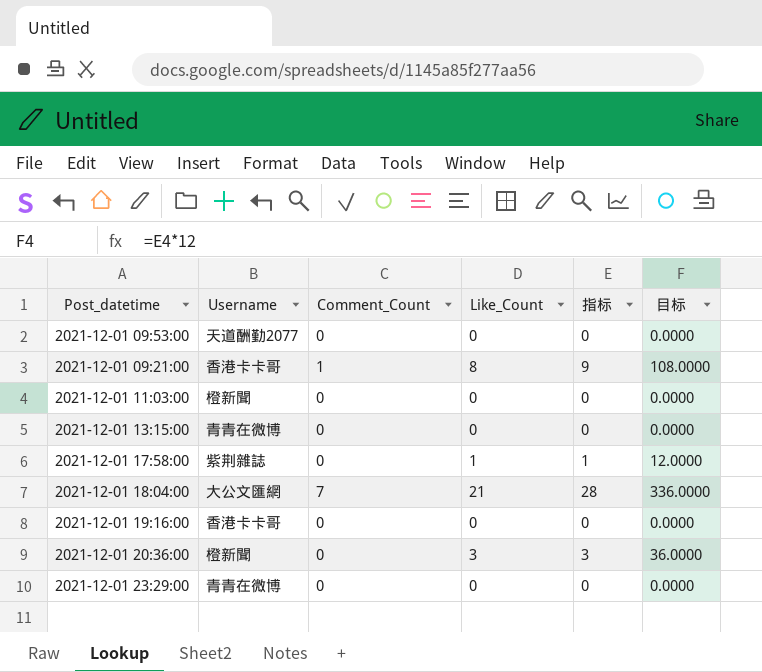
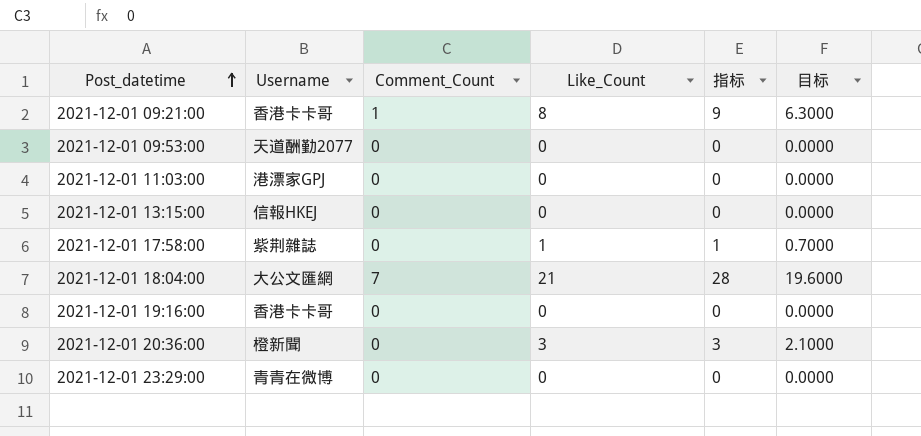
row order: none -> Post_datetime ascending
column 目标 | formula: [指标] * 12 -> [指标] * 0.7
2021-12-01 11:03:00 | Username: 橙新聞 -> 港漂家GPJ
2021-12-01 13:15:00 | Username: 青青在微博 -> 信報HKEJ

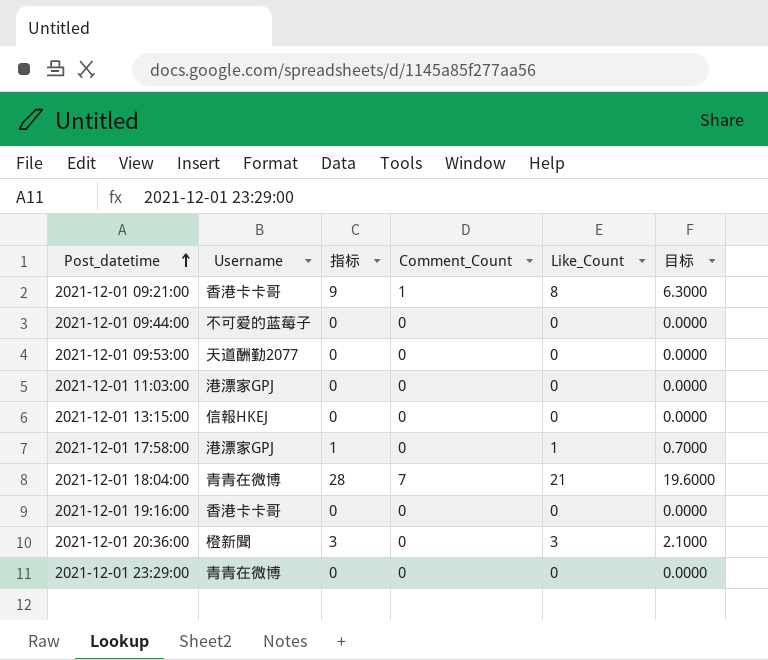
column 指标 | position: 5 -> 3
row 2021-12-01 09:44:00: none -> 不可爱的蓝莓子 | 0 | 0 | 0 | 0.0000
2021-12-01 17:58:00 | Username: 紫荆雜誌 -> 港漂家GPJ
2021-12-01 18:04:00 | Username: 大公文匯網 -> 青青在微博

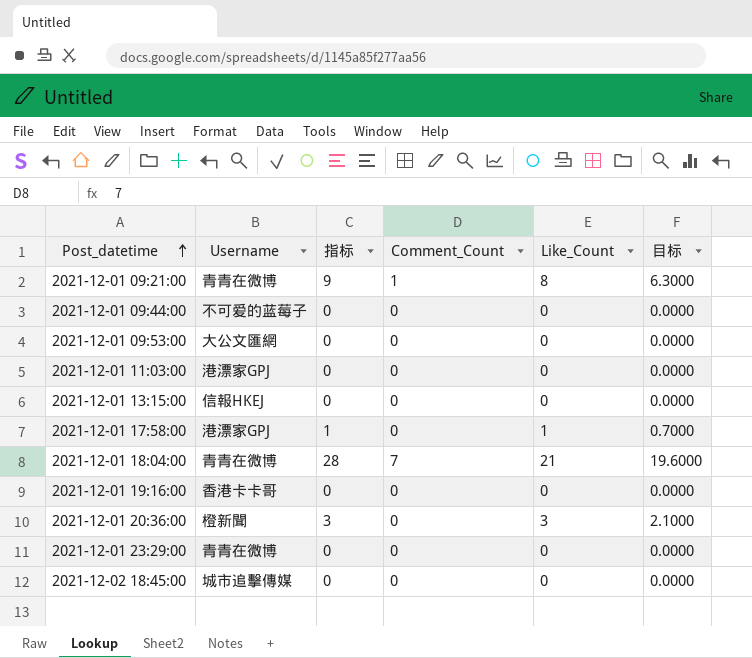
2021-12-01 09:21:00 | Username: 香港卡卡哥 -> 青青在微博
2021-12-01 09:53:00 | Username: 天道酬勤2077 -> 大公文匯網
row 2021-12-02 18:45:00: none -> 城市追擊傳媒 | 0 | 0 | 0 | 0.0000

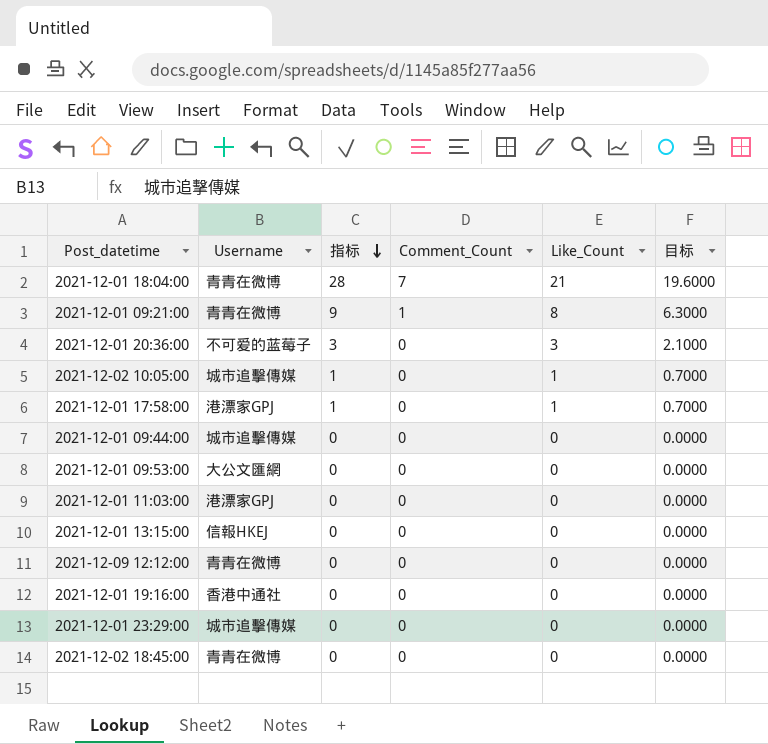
row order: Post_datetime ascending -> 指标 descending
2021-12-01 20:36:00 | Username: 橙新聞 -> 不可爱的蓝莓子
row 2021-12-02 10:05:00: none -> 城市追擊傳媒 | 1 | 0 | 1 | 0.7000
2021-12-01 09:44:00 | Username: 不可爱的蓝莓子 -> 城市追擊傳媒
row 2021-12-09 12:12:00: none -> 青青在微博 | 0 | 0 | 0 | 0.0000
2021-12-01 19:16:00 | Username: 香港卡卡哥 -> 香港中通社
2021-12-01 23:29:00 | Username: 青青在微博 -> 城市追擊傳媒
2021-12-02 18:45:00 | Username: 城市追擊傳媒 -> 青青在微博

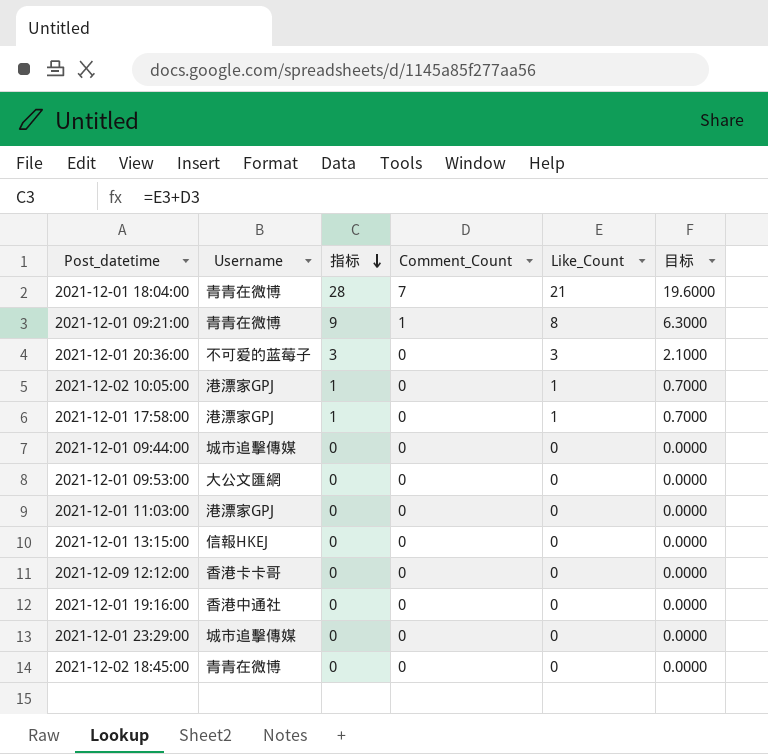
2021-12-02 10:05:00 | Username: 城市追擊傳媒 -> 港漂家GPJ
2021-12-09 12:12:00 | Username: 青青在微博 -> 香港卡卡哥

